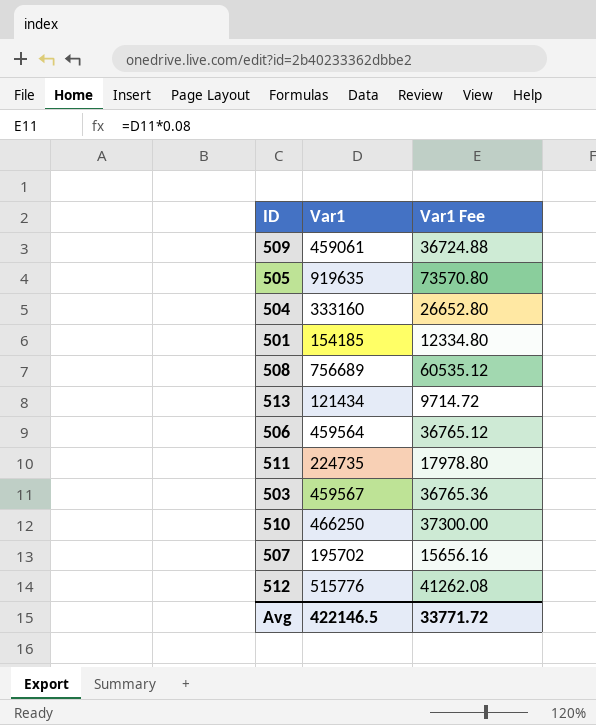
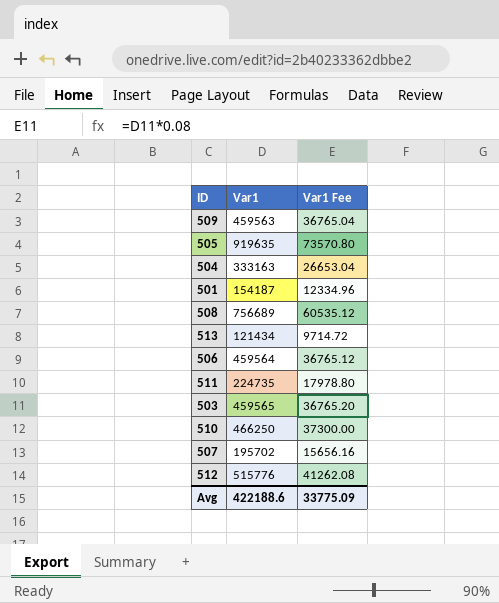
509 | Var1: 459061 -> 459563
509 | Var1 Fee: 36724.88 -> 36765.04
504 | Var1: 333160 -> 333163
504 | Var1 Fee: 26652.80 -> 26653.04
501 | Var1: 154185 -> 154187
501 | Var1 Fee: 12334.80 -> 12334.96
503 | Var1: 459567 -> 459565
503 | Var1 Fee: 36765.36 -> 36765.20
Avg | Var1: 422146.5 -> 422188.6
Avg | Var1 Fee: 33771.72 -> 33775.09

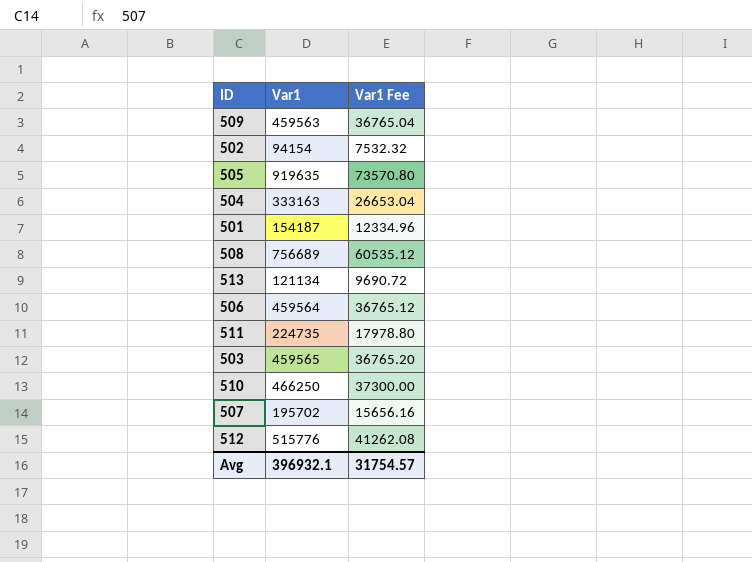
row 502: none -> 94154 | 7532.32
513 | Var1: 121434 -> 121134
513 | Var1 Fee: 9714.72 -> 9690.72
Avg | Var1: 422188.6 -> 396932.1
Avg | Var1 Fee: 33775.09 -> 31754.57

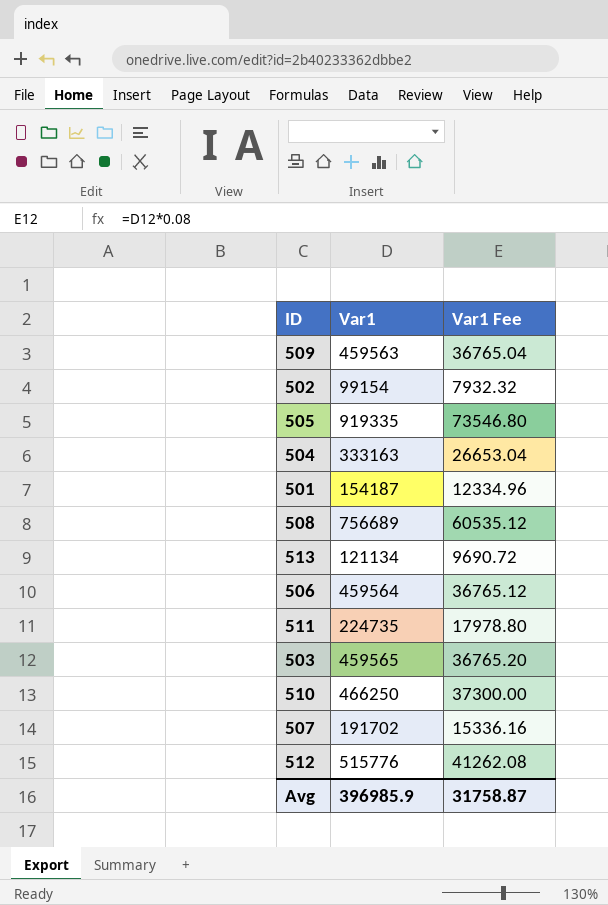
502 | Var1: 94154 -> 99154
502 | Var1 Fee: 7532.32 -> 7932.32
505 | Var1: 919635 -> 919335
505 | Var1 Fee: 73570.80 -> 73546.80
507 | Var1: 195702 -> 191702
507 | Var1 Fee: 15656.16 -> 15336.16
Avg | Var1: 396932.1 -> 396985.9
Avg | Var1 Fee: 31754.57 -> 31758.87

